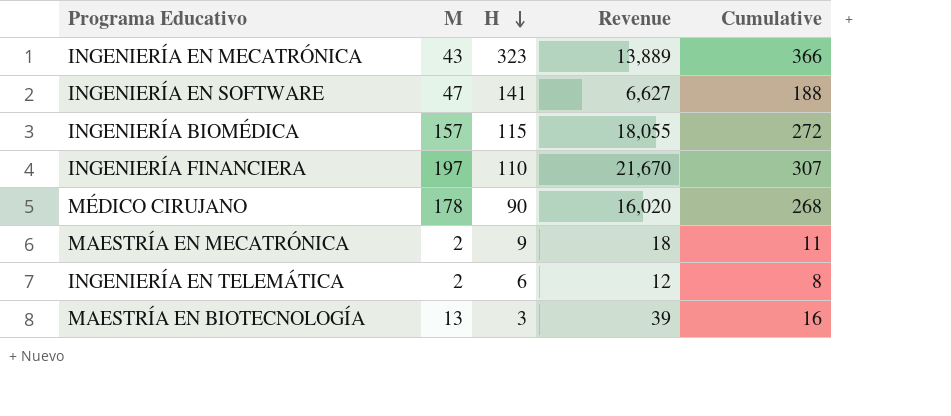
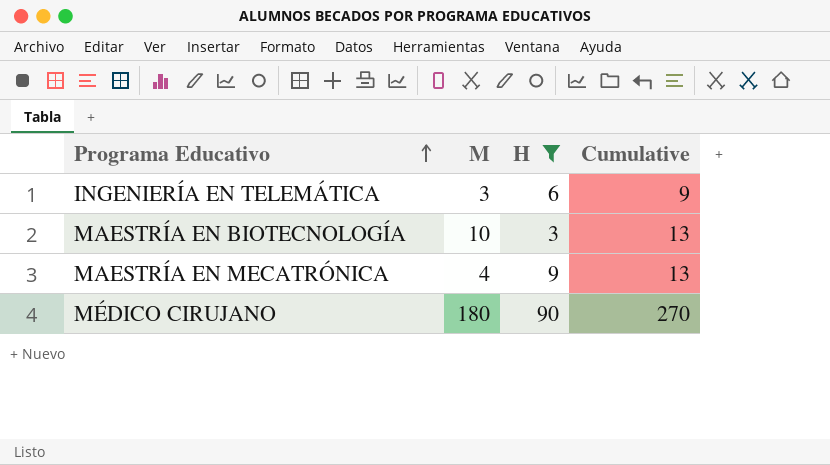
filter: none -> H <= 90
row order: H descending -> Programa Educativo ascending
column Revenue | formula: [M] * [H] -> none
INGENIERÍA EN TELEMÁTICA | M: 2 -> 3
INGENIERÍA EN TELEMÁTICA | Cumulative: 8 -> 9
MAESTRÍA EN BIOTECNOLOGÍA | M: 13 -> 10
MAESTRÍA EN BIOTECNOLOGÍA | Cumulative: 16 -> 13
MAESTRÍA EN MECATRÓNICA | M: 2 -> 4
MAESTRÍA EN MECATRÓNICA | Cumulative: 11 -> 13
MÉDICO CIRUJANO | M: 178 -> 180
MÉDICO CIRUJANO | Cumulative: 268 -> 270

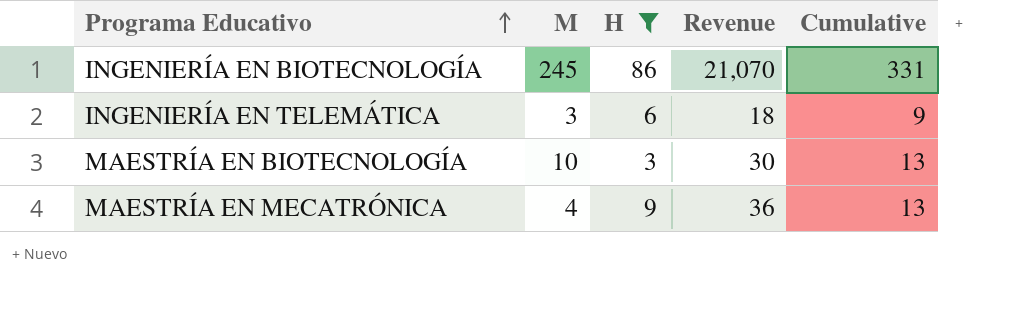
column Revenue | formula: none -> [M] * [H]
row MÉDICO CIRUJANO: 180 | 90 | 270 -> none
row INGENIERÍA EN BIOTECNOLOGÍA: none -> 245 | 86 | 21,070 | 331

